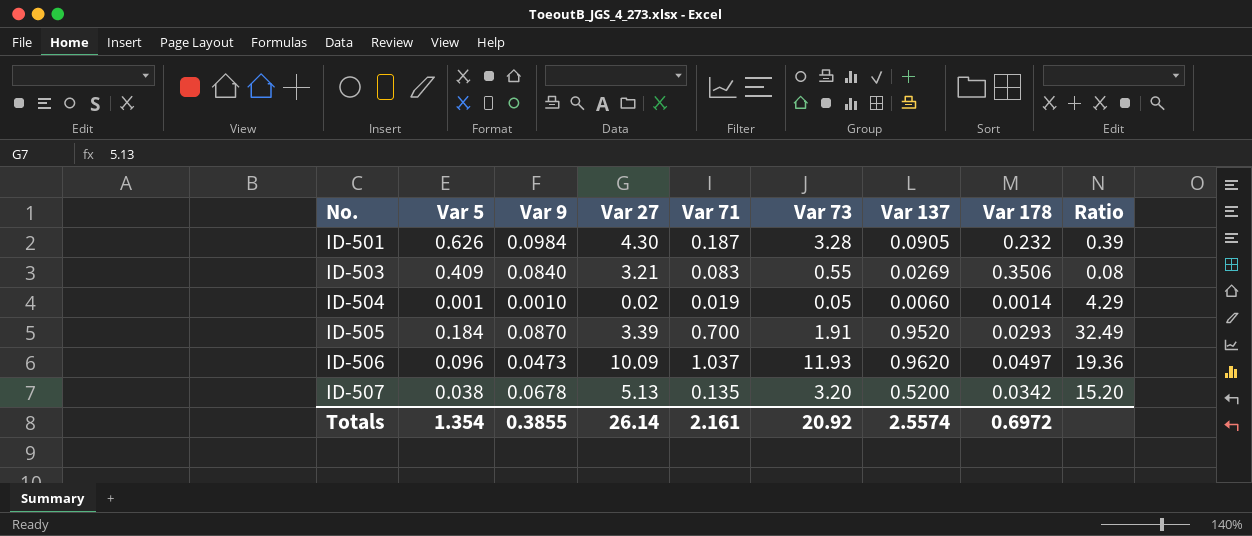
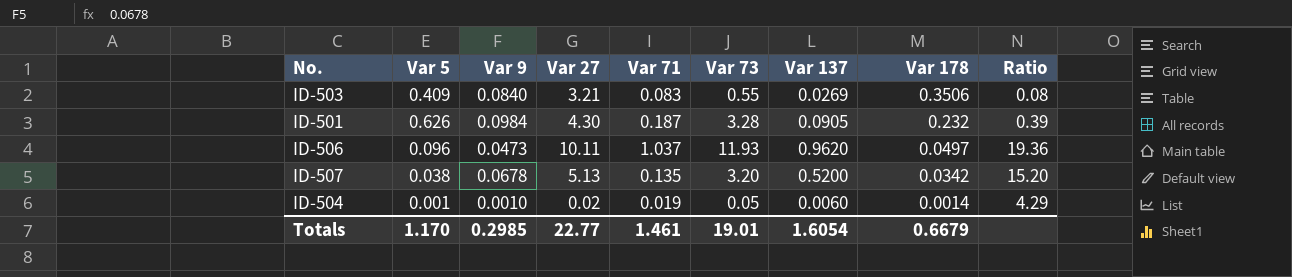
row order: No. ascending -> Var 178 descending
row ID-505: 0.184 | 0.0870 | 3.39 | 0.700 | 1.91 | 0.9520 | 0.0293 | 32.49 -> none
ID-506 | Var 27: 10.09 -> 10.11
Totals | Var 5: 1.354 -> 1.170
Totals | Var 9: 0.3855 -> 0.2985
Totals | Var 27: 26.14 -> 22.77
Totals | Var 71: 2.161 -> 1.461
Totals | Var 73: 20.92 -> 19.01
Totals | Var 137: 2.5574 -> 1.6054
Totals | Var 178: 0.6972 -> 0.6679

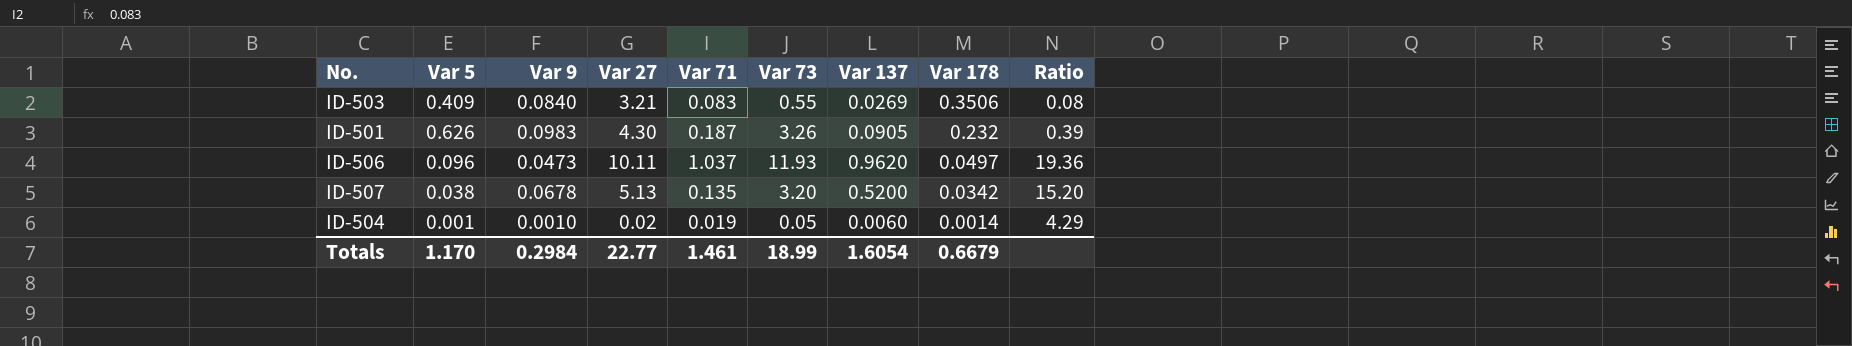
ID-501 | Var 9: 0.0984 -> 0.0983
ID-501 | Var 73: 3.28 -> 3.26
Totals | Var 9: 0.2985 -> 0.2984
Totals | Var 73: 19.01 -> 18.99

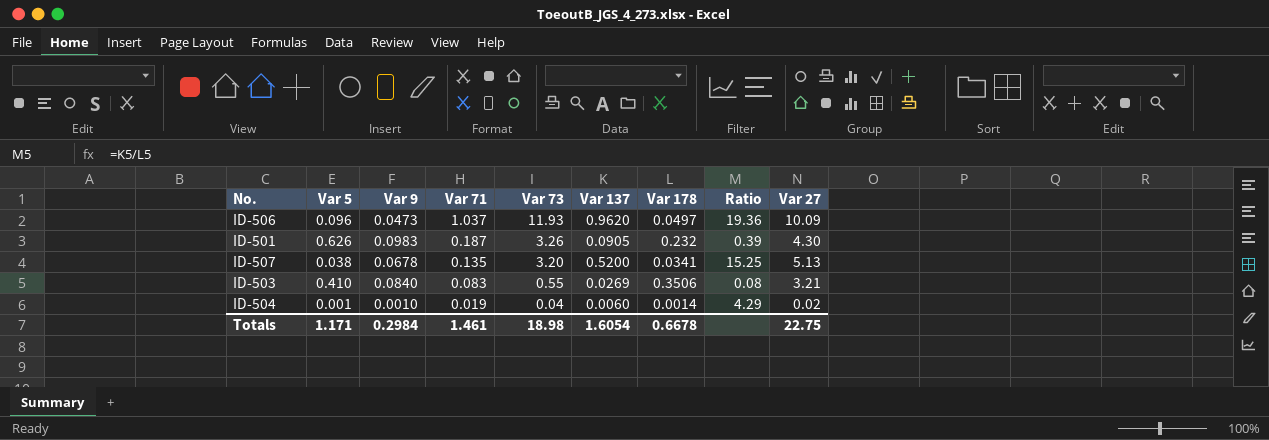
row order: Var 178 descending -> Var 71 descending
column Var 27 | position: 4 -> 9
ID-506 | Var 27: 10.11 -> 10.09
ID-507 | Var 178: 0.0342 -> 0.0341
ID-507 | Ratio: 15.20 -> 15.25
ID-503 | Var 5: 0.409 -> 0.410
ID-504 | Var 73: 0.05 -> 0.04
Totals | Var 5: 1.170 -> 1.171
Totals | Var 73: 18.99 -> 18.98
Totals | Var 178: 0.6679 -> 0.6678
Totals | Var 27: 22.77 -> 22.75

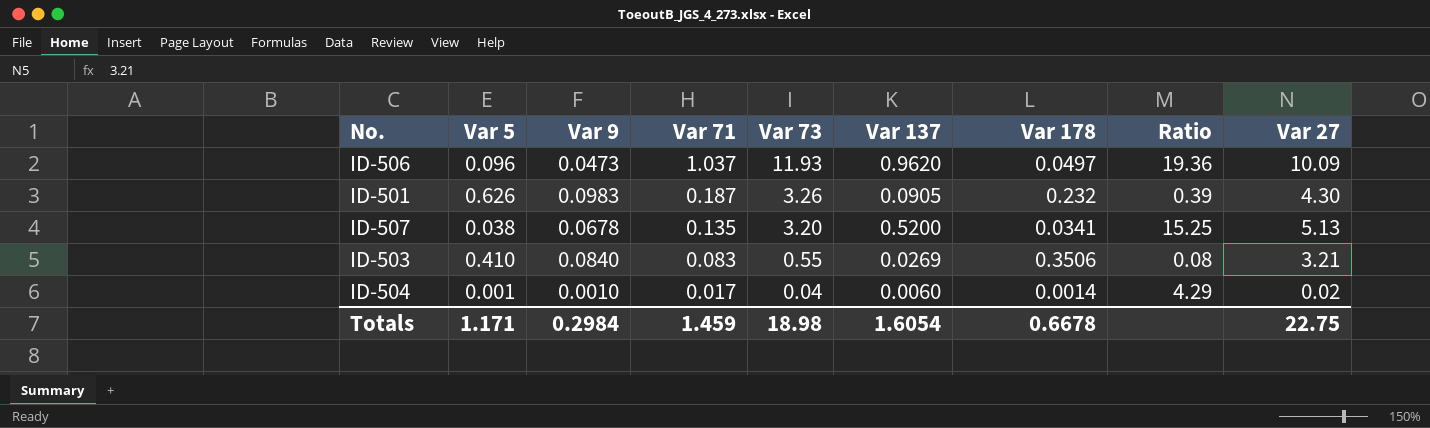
ID-504 | Var 71: 0.019 -> 0.017
Totals | Var 71: 1.461 -> 1.459

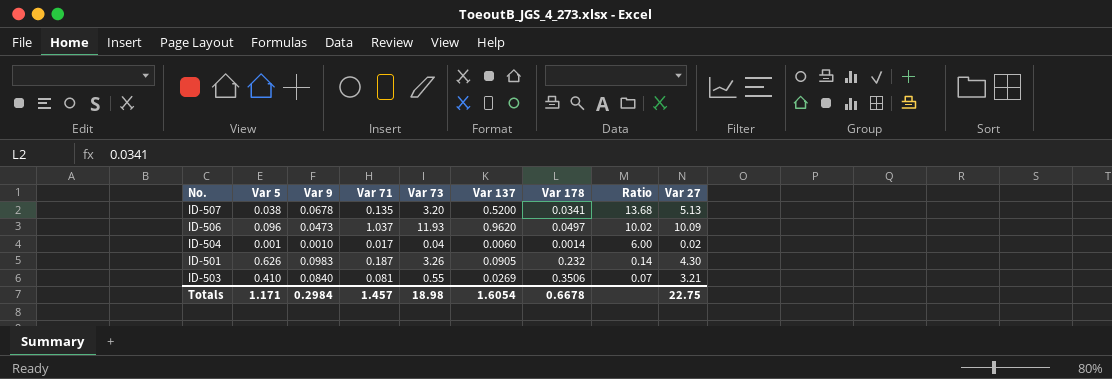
row order: Var 71 descending -> Ratio descending
column Ratio | formula: [Var 137] / [Var 178] -> [Var 137] / [Var 5]
ID-503 | Var 71: 0.083 -> 0.081
Totals | Var 71: 1.459 -> 1.457

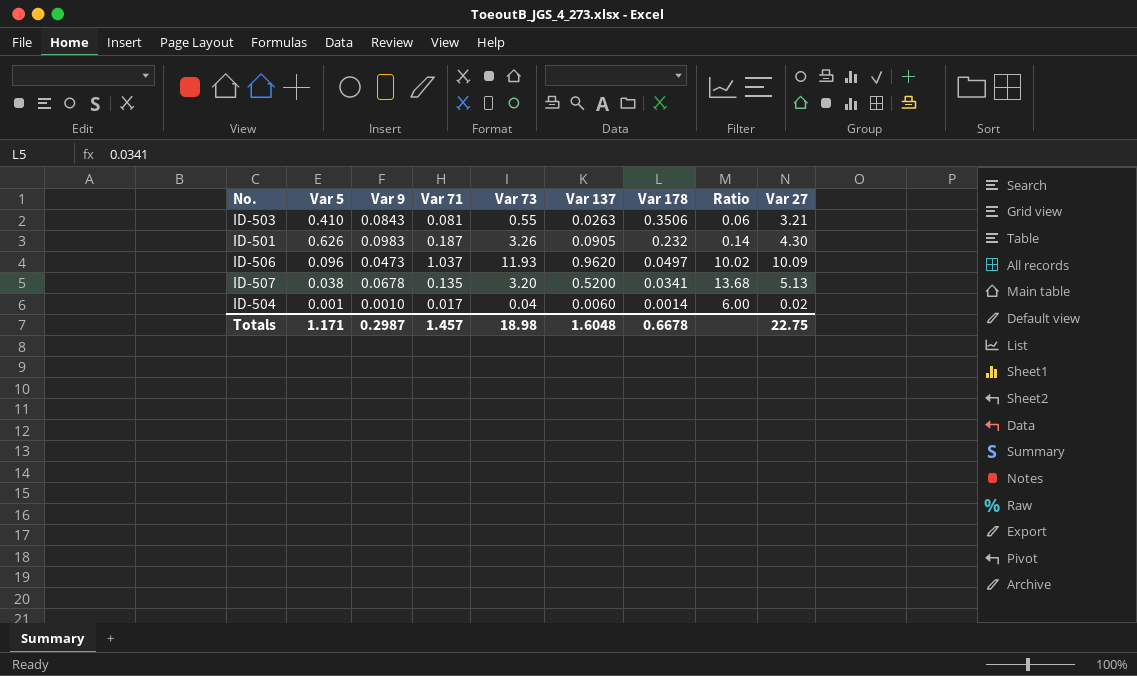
row order: Ratio descending -> Var 178 descending
ID-503 | Var 9: 0.0840 -> 0.0843
ID-503 | Var 137: 0.0269 -> 0.0263
ID-503 | Ratio: 0.07 -> 0.06
Totals | Var 9: 0.2984 -> 0.2987
Totals | Var 137: 1.6054 -> 1.6048

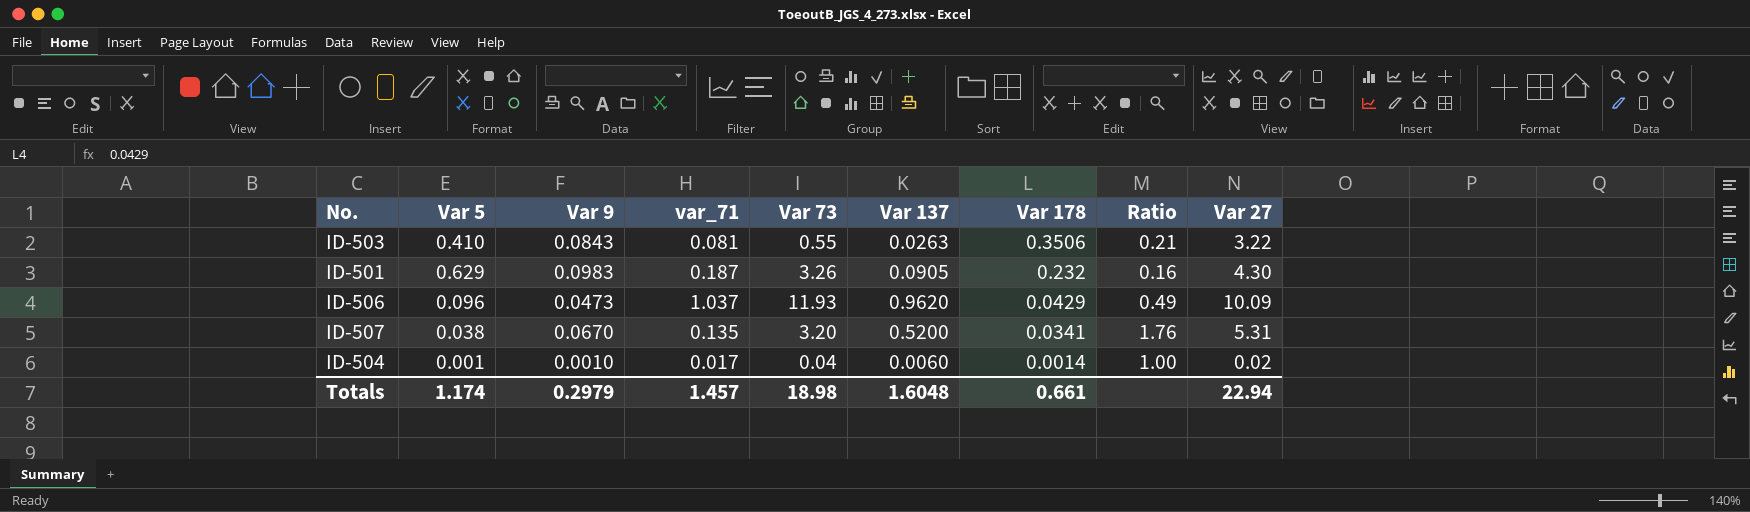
column name: Var 71 -> var_71
column Ratio | formula: [Var 137] / [Var 5] -> [Var 9] / [Var 5]
ID-503 | Var 27: 3.21 -> 3.22
ID-501 | Var 5: 0.626 -> 0.629
ID-506 | Var 178: 0.0497 -> 0.0429
ID-507 | Var 9: 0.0678 -> 0.0670
ID-507 | Var 27: 5.13 -> 5.31
Totals | Var 5: 1.171 -> 1.174
Totals | Var 9: 0.2987 -> 0.2979
Totals | Var 178: 0.6678 -> 0.661
Totals | Var 27: 22.75 -> 22.94

